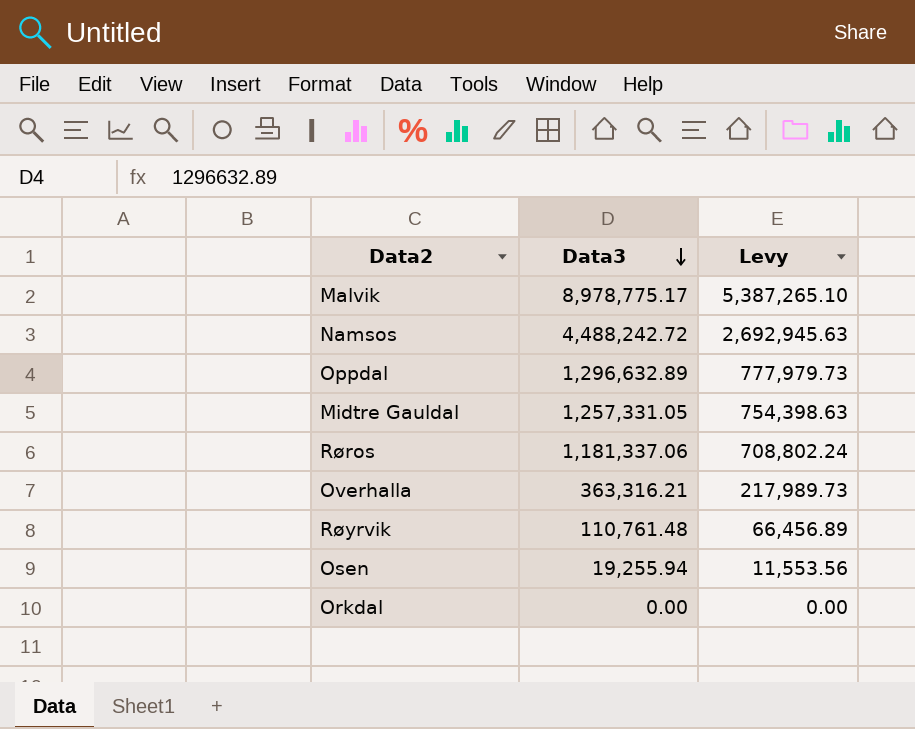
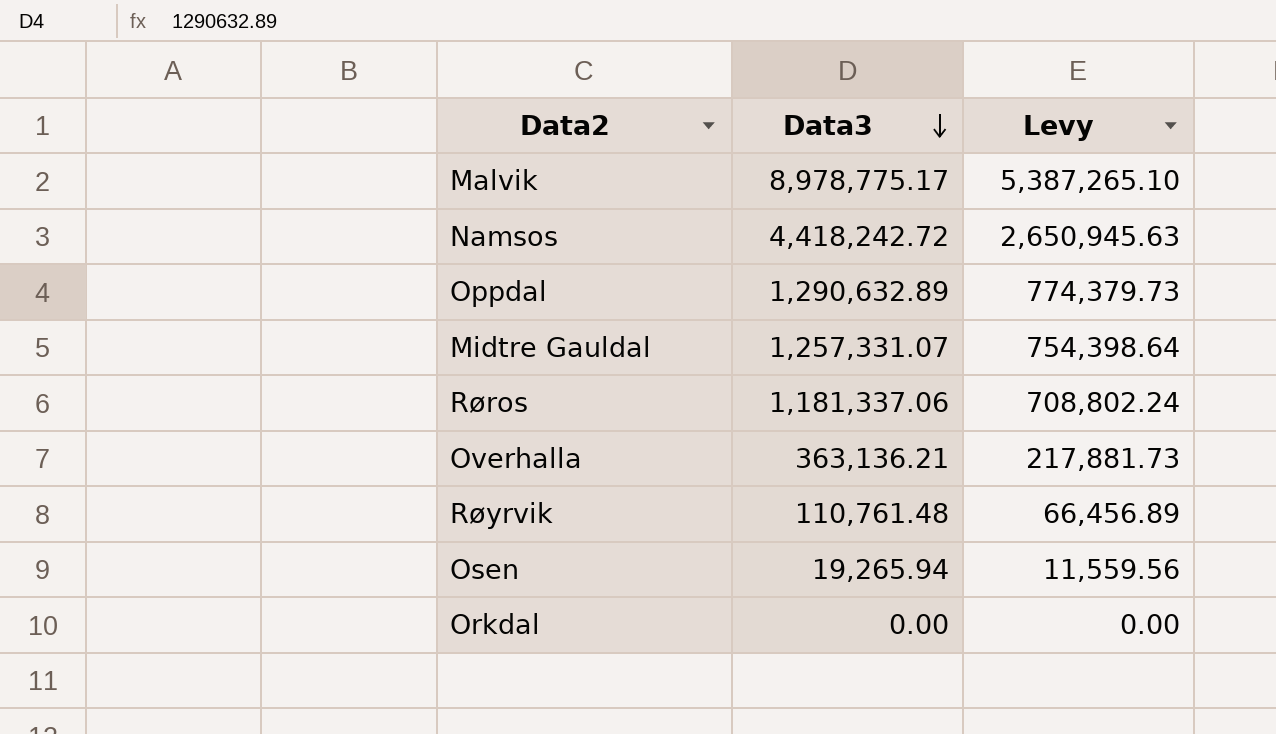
Namsos | Data3: 4,488,242.72 -> 4,418,242.72
Namsos | Levy: 2,692,945.63 -> 2,650,945.63
Oppdal | Data3: 1,296,632.89 -> 1,290,632.89
Oppdal | Levy: 777,979.73 -> 774,379.73
Midtre Gauldal | Data3: 1,257,331.05 -> 1,257,331.07
Midtre Gauldal | Levy: 754,398.63 -> 754,398.64
Overhalla | Data3: 363,316.21 -> 363,136.21
Overhalla | Levy: 217,989.73 -> 217,881.73
Osen | Data3: 19,255.94 -> 19,265.94
Osen | Levy: 11,553.56 -> 11,559.56

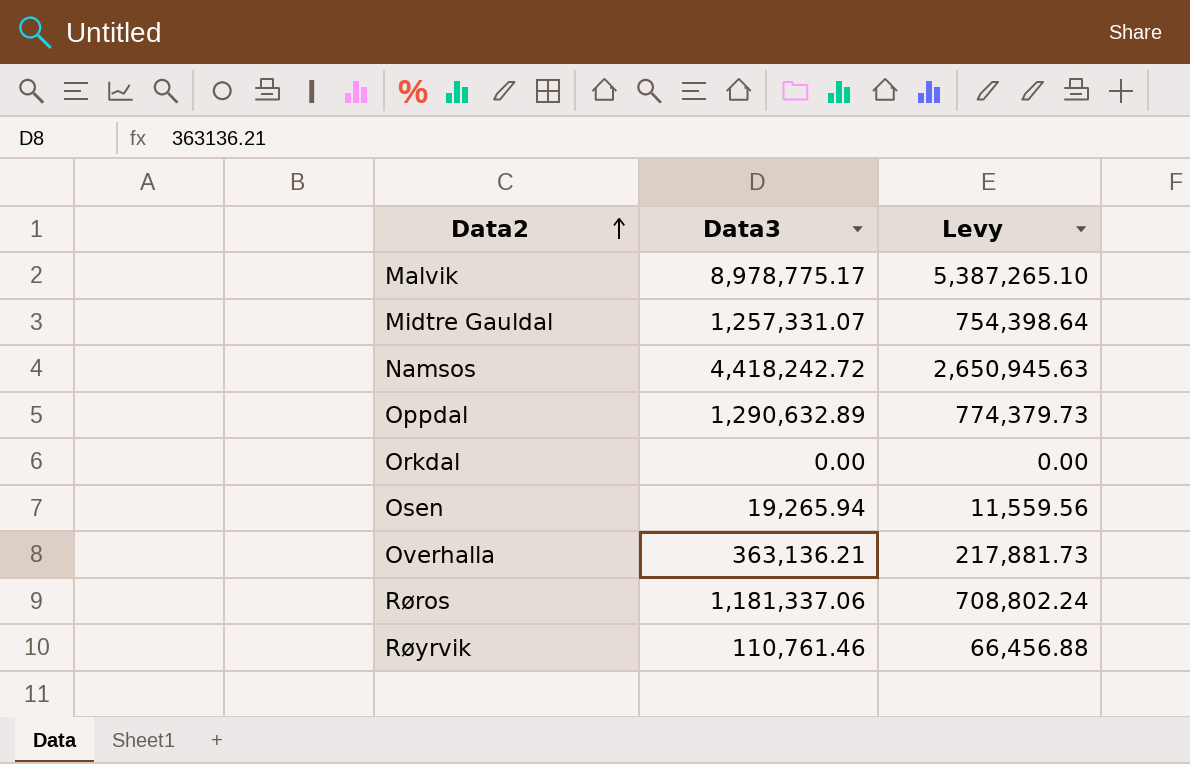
row order: Data3 descending -> Data2 ascending
Røyrvik | Data3: 110,761.48 -> 110,761.46
Røyrvik | Levy: 66,456.89 -> 66,456.88

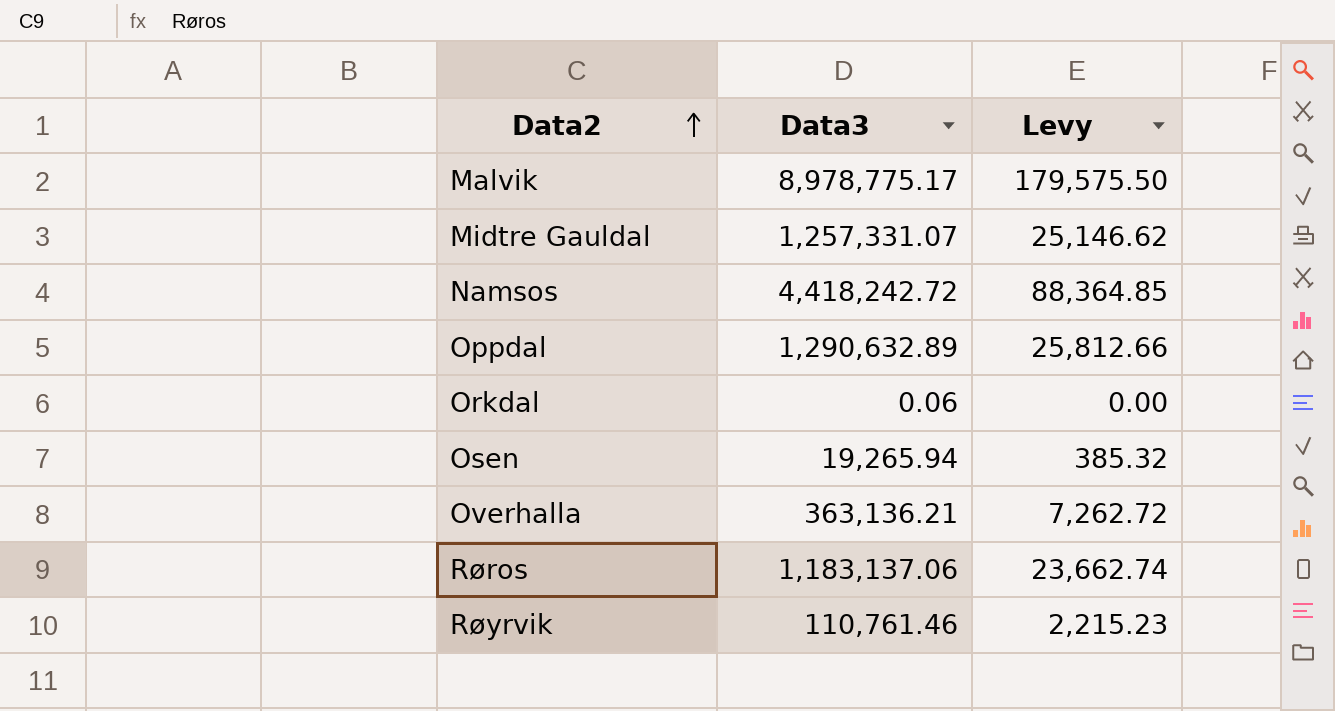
column Levy | formula: [Data3] * 0.6 -> [Data3] * 0.02
Orkdal | Data3: 0.00 -> 0.06
Røros | Data3: 1,181,337.06 -> 1,183,137.06

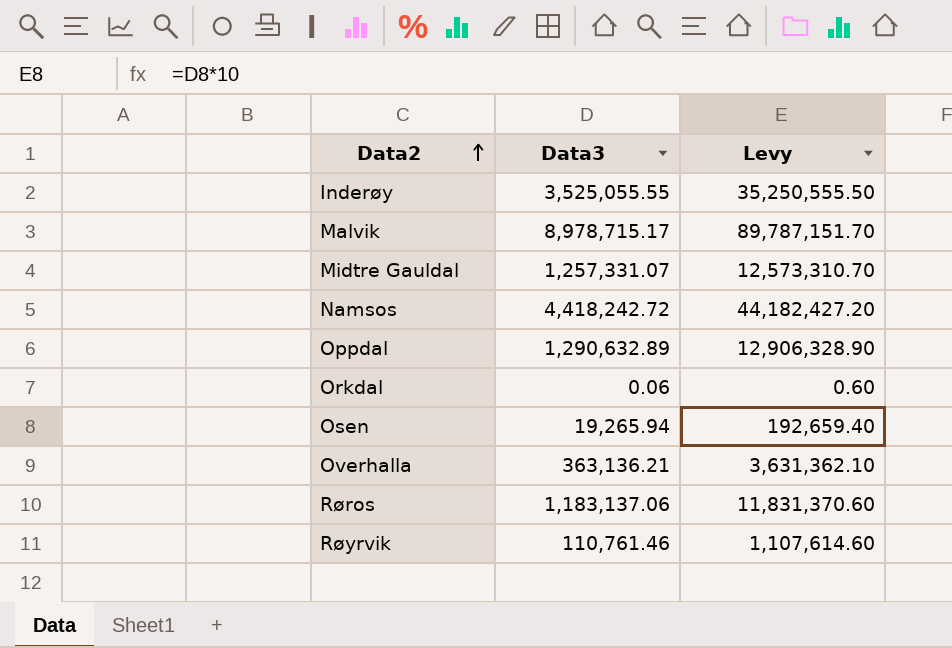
column Levy | formula: [Data3] * 0.02 -> [Data3] * 10
row Inderøy: none -> 3,525,055.55 | 35,250,555.50
Malvik | Data3: 8,978,775.17 -> 8,978,715.17

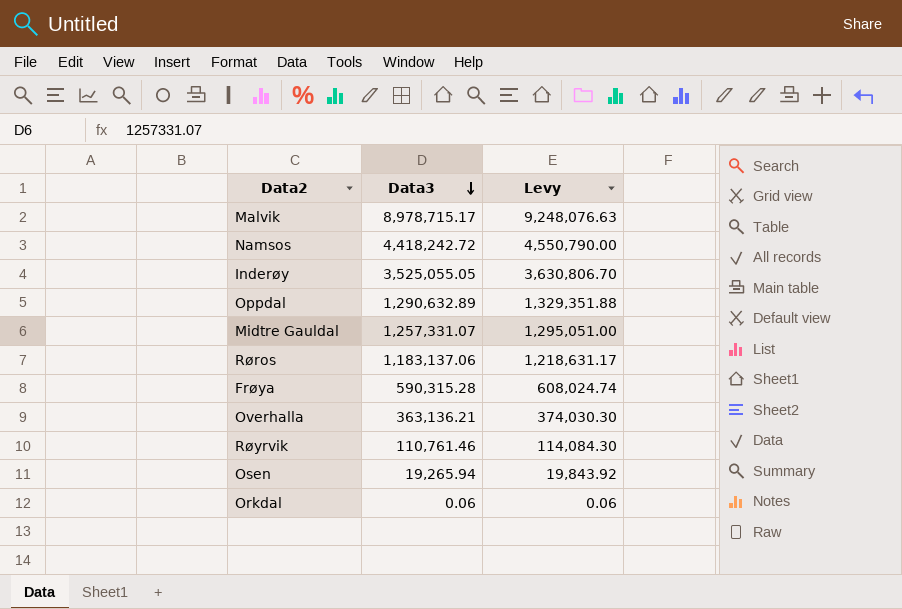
row order: Data2 ascending -> Data3 descending
column Levy | formula: [Data3] * 10 -> [Data3] * 1.03
Inderøy | Data3: 3,525,055.55 -> 3,525,055.05
row Frøya: none -> 590,315.28 | 608,024.74

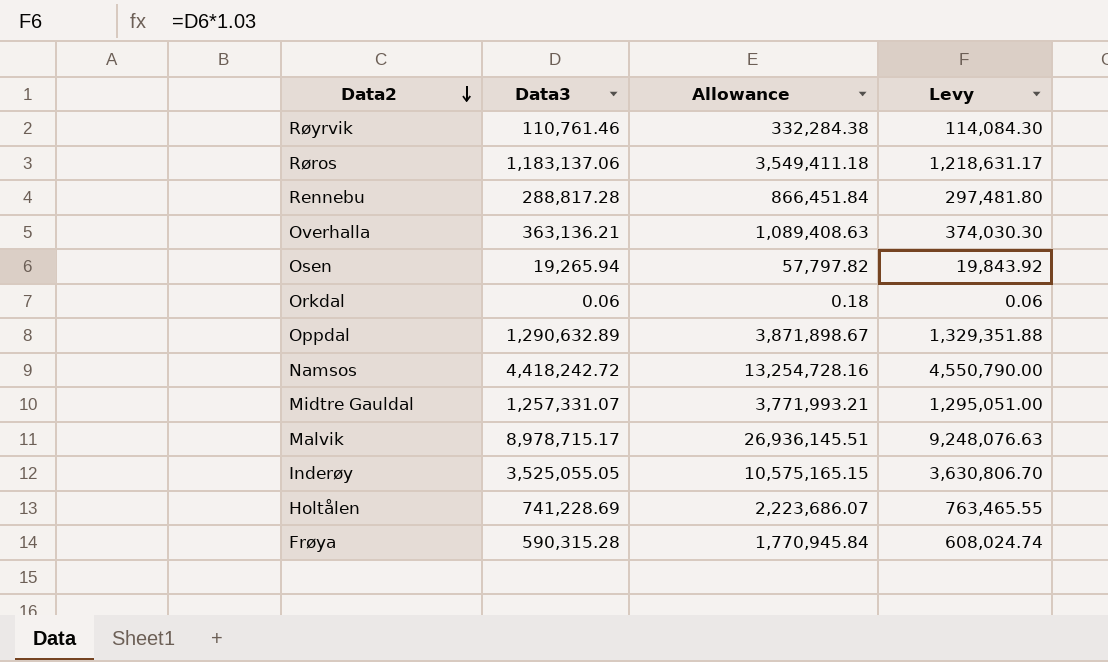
row order: Data3 descending -> Data2 descending
column Allowance | formula: none -> [Data3] * 3
row Rennebu: none -> 288,817.28 | 866,451.84 | 297,481.80
row Holtålen: none -> 741,228.69 | 2,223,686.07 | 763,465.55

